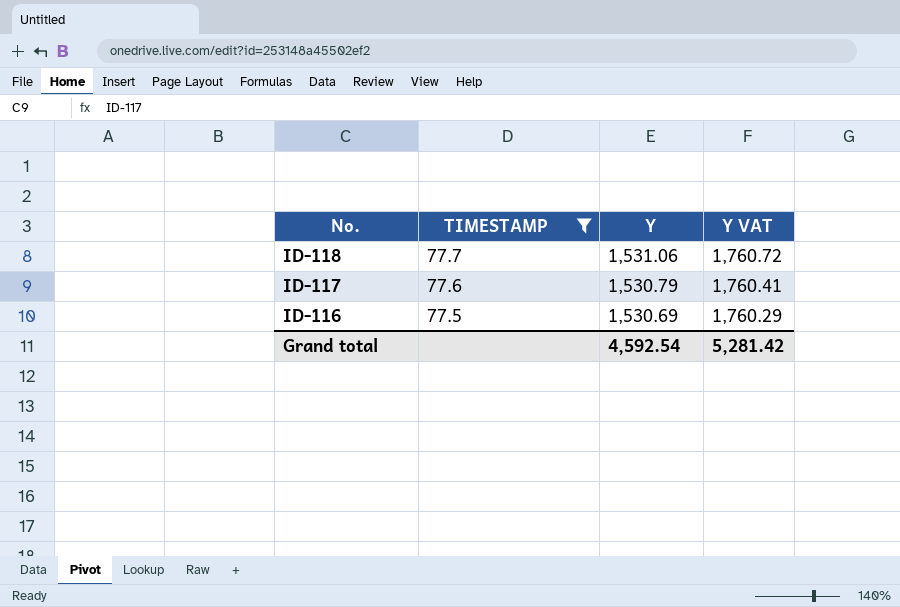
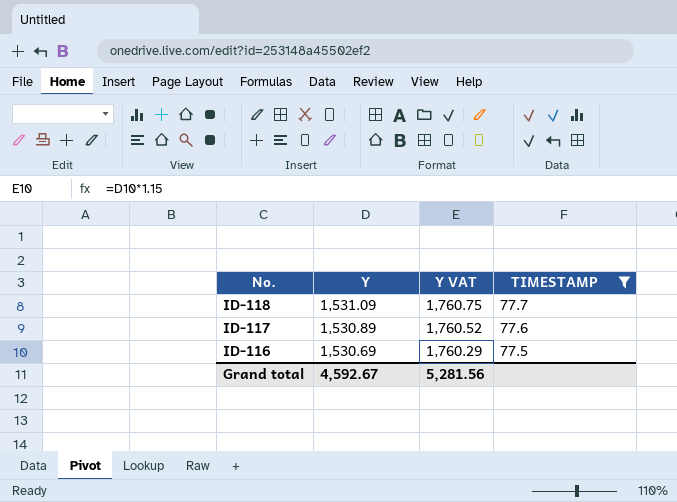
column TIMESTAMP | position: 2 -> 4
ID-118 | Y: 1,531.06 -> 1,531.09
ID-118 | Y VAT: 1,760.72 -> 1,760.75
ID-117 | Y: 1,530.79 -> 1,530.89
ID-117 | Y VAT: 1,760.41 -> 1,760.52
Grand total | Y: 4,592.54 -> 4,592.67
Grand total | Y VAT: 5,281.42 -> 5,281.56

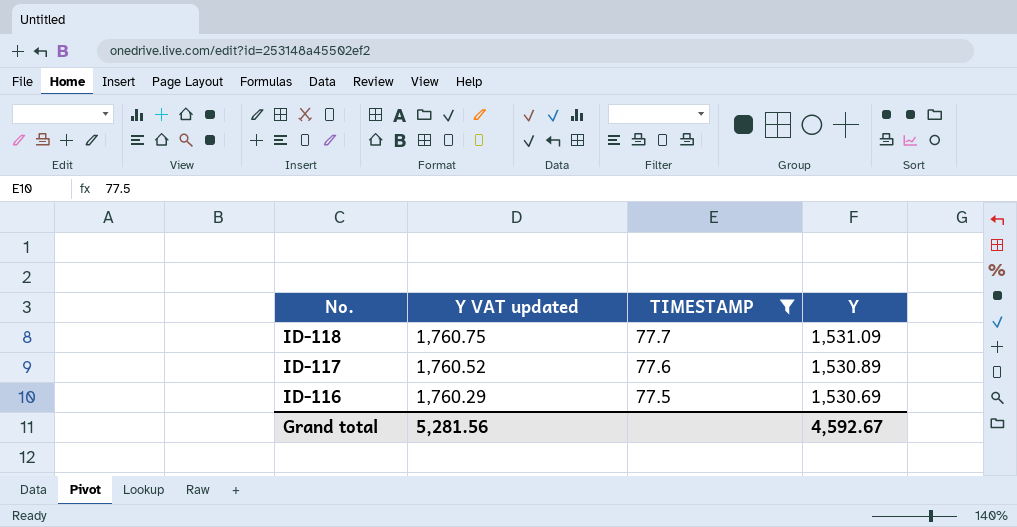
column name: Y VAT -> Y VAT updated
column Y | position: 2 -> 4

